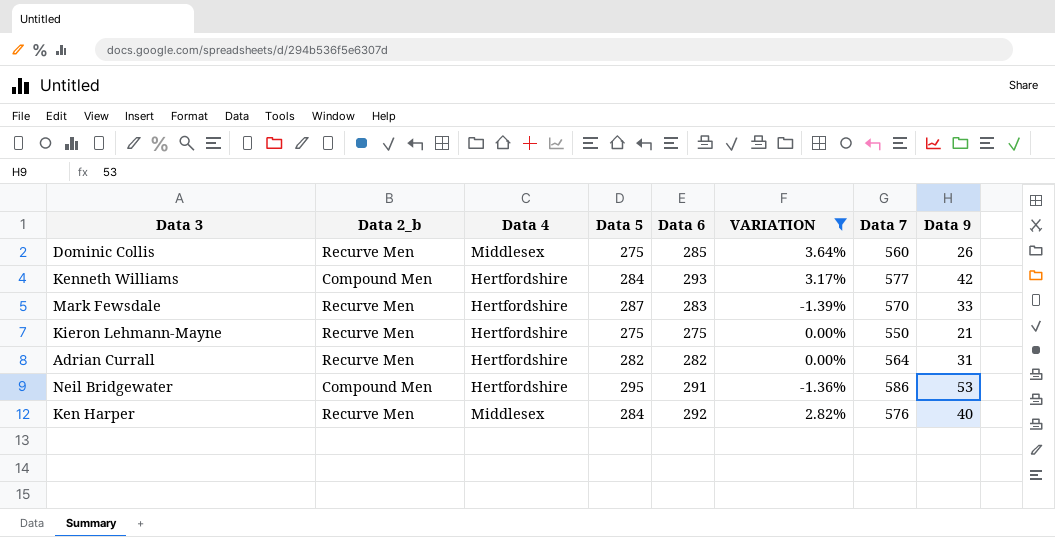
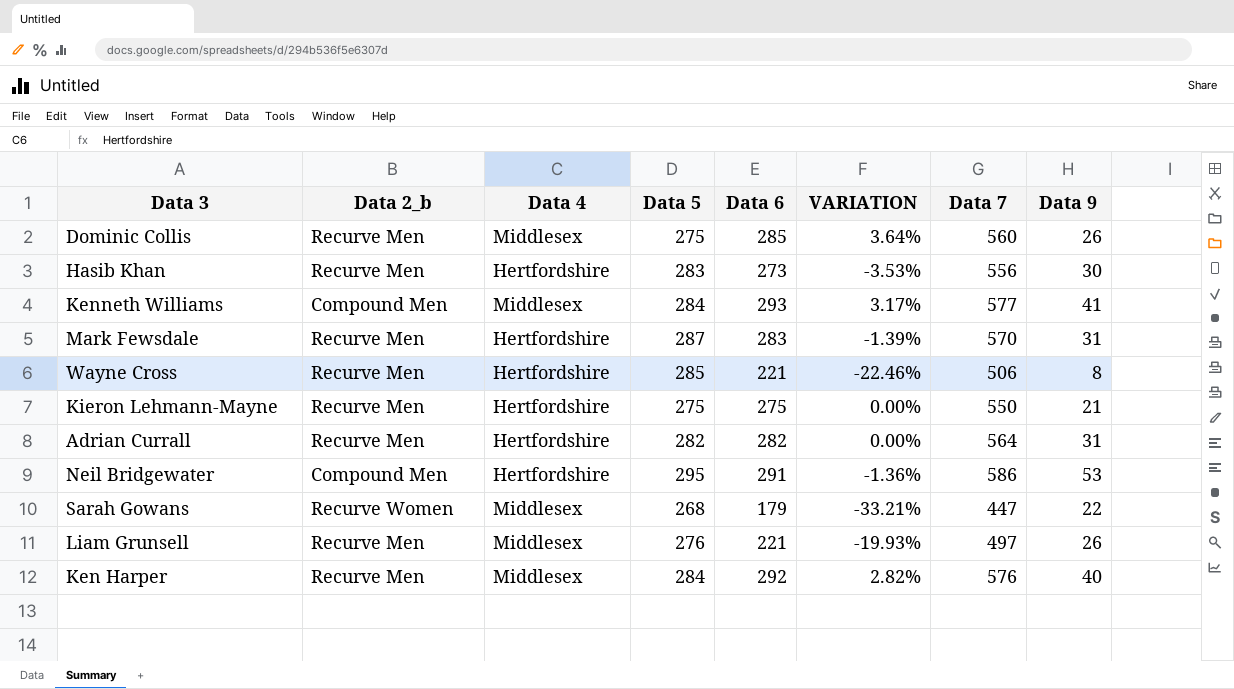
filter: VARIATION >= -1.39% -> none
Kenneth Williams | Data 4: Hertfordshire -> Middlesex
Kenneth Williams | Data 9: 42 -> 41
Mark Fewsdale | Data 9: 33 -> 31

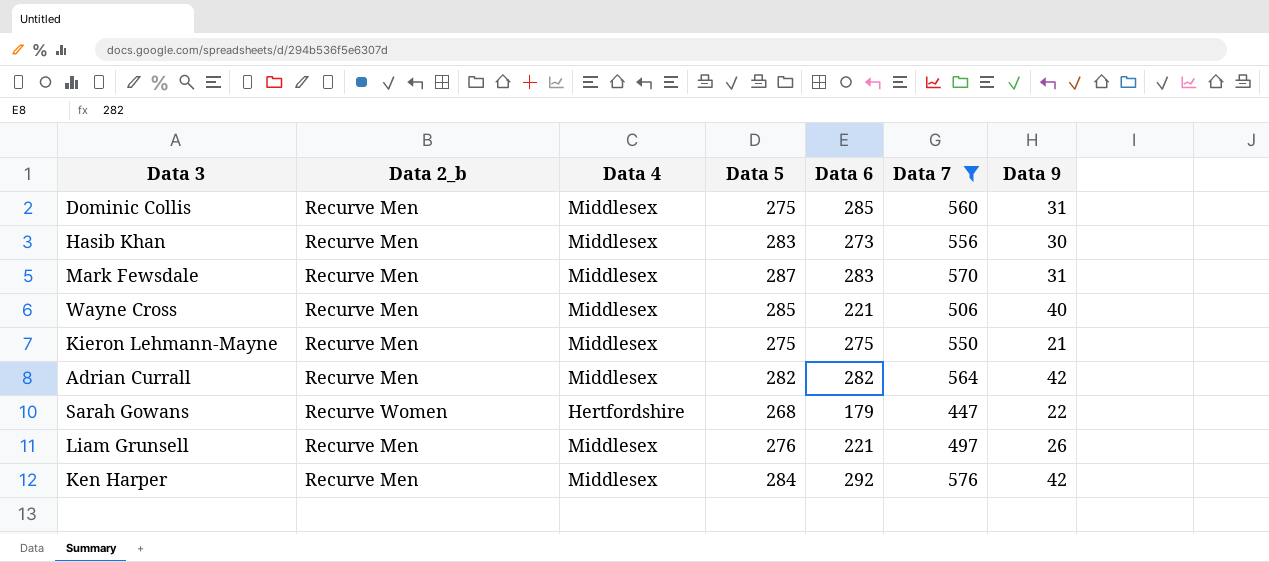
filter: none -> Data 7 <= 576
column VARIATION | formula: ([Data 6] - [Data 5]) / [Data 5] -> none
Dominic Collis | Data 9: 26 -> 31
Hasib Khan | Data 4: Hertfordshire -> Middlesex
Mark Fewsdale | Data 4: Hertfordshire -> Middlesex
Wayne Cross | Data 4: Hertfordshire -> Middlesex
Wayne Cross | Data 9: 8 -> 40
Kieron Lehmann-Mayne | Data 4: Hertfordshire -> Middlesex
Adrian Currall | Data 4: Hertfordshire -> Middlesex
Adrian Currall | Data 9: 31 -> 42
Sarah Gowans | Data 4: Middlesex -> Hertfordshire
Ken Harper | Data 9: 40 -> 42

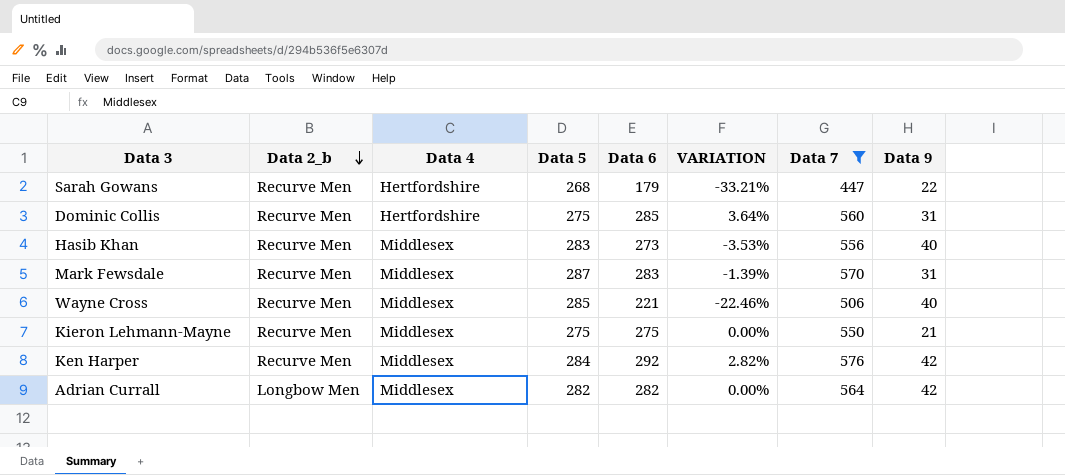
row order: none -> Data 2_b descending
column VARIATION | formula: none -> ([Data 6] - [Data 5]) / [Data 5]
row Liam Grunsell: Recurve Men | Middlesex | 276 | 221 | 497 | 26 -> none
Sarah Gowans | Data 2_b: Recurve Women -> Recurve Men
Dominic Collis | Data 4: Middlesex -> Hertfordshire
Hasib Khan | Data 9: 30 -> 40
Adrian Currall | Data 2_b: Recurve Men -> Longbow Men

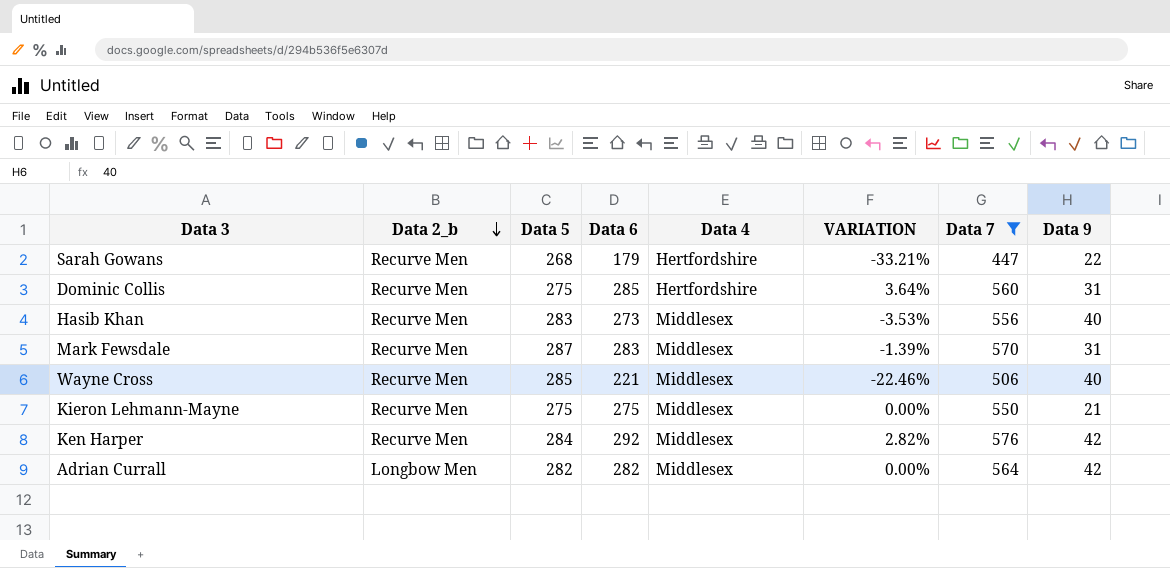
column Data 4 | position: 3 -> 5

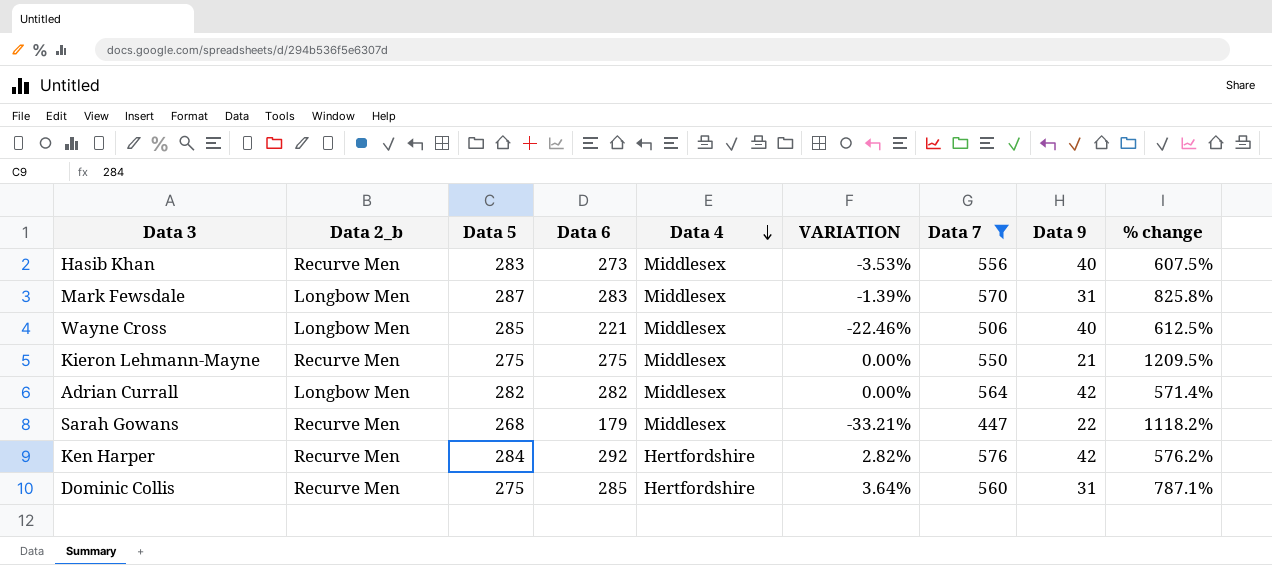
row order: Data 2_b descending -> Data 4 descending
column % change | formula: none -> ([Data 5] - [Data 9]) / [Data 9]
Mark Fewsdale | Data 2_b: Recurve Men -> Longbow Men
Wayne Cross | Data 2_b: Recurve Men -> Longbow Men
Sarah Gowans | Data 4: Hertfordshire -> Middlesex
Ken Harper | Data 4: Middlesex -> Hertfordshire

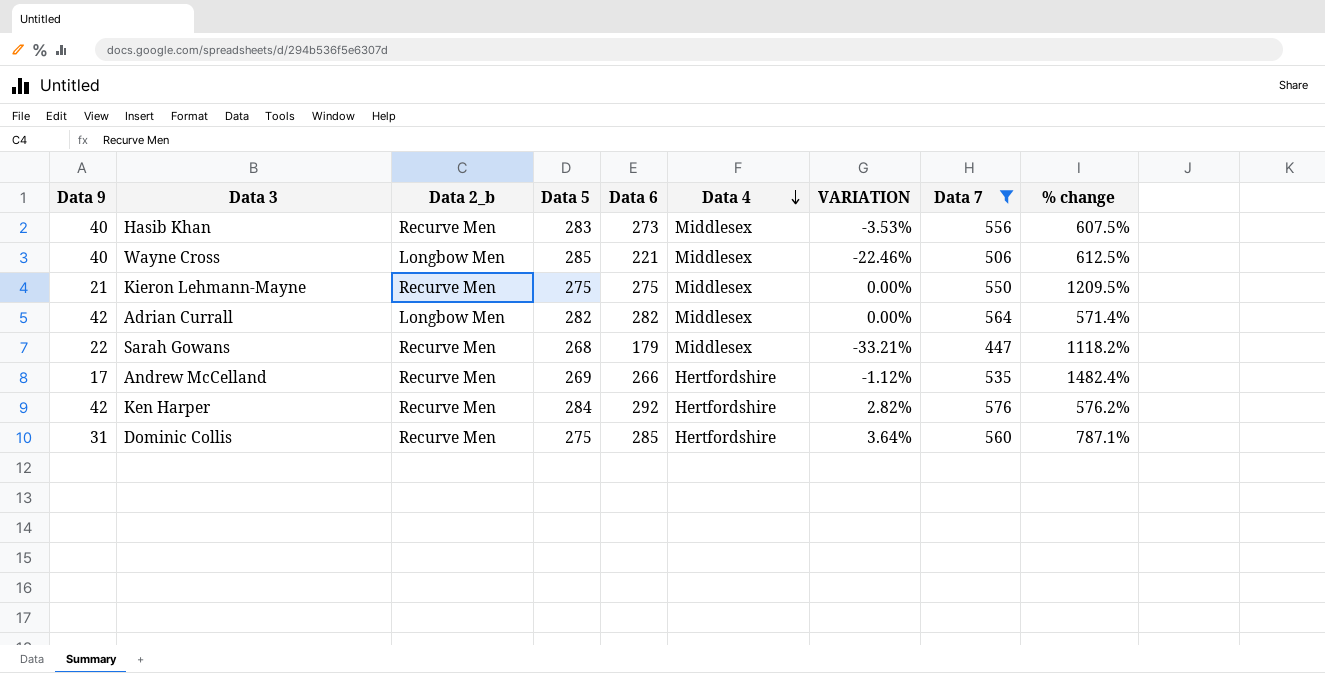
column Data 9 | position: 8 -> 1
row Mark Fewsdale: Longbow Men | 287 | 283 | Middlesex | -1.39% | 570 | 31 | 825.8% -> none
row Andrew McCelland: none -> 17 | Recurve Men | 269 | 266 | Hertfordshire | -1.12% | 535 | 1482.4%

